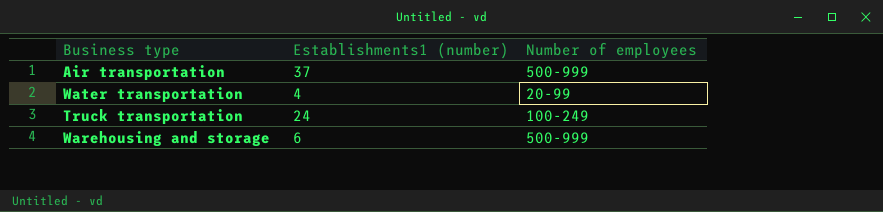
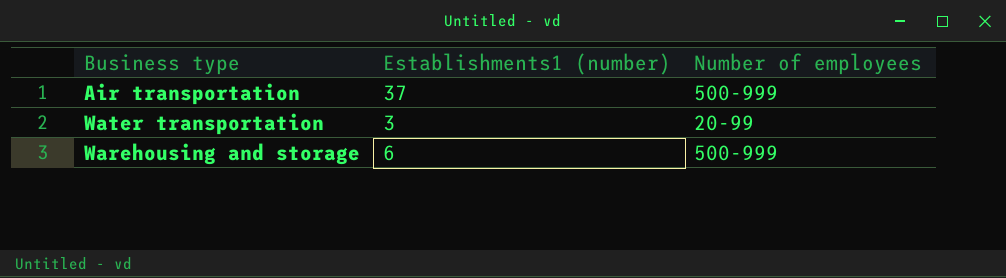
row Truck transportation: 24 | 100-249 -> none
Water transportation | Establishments1 (number): 4 -> 3

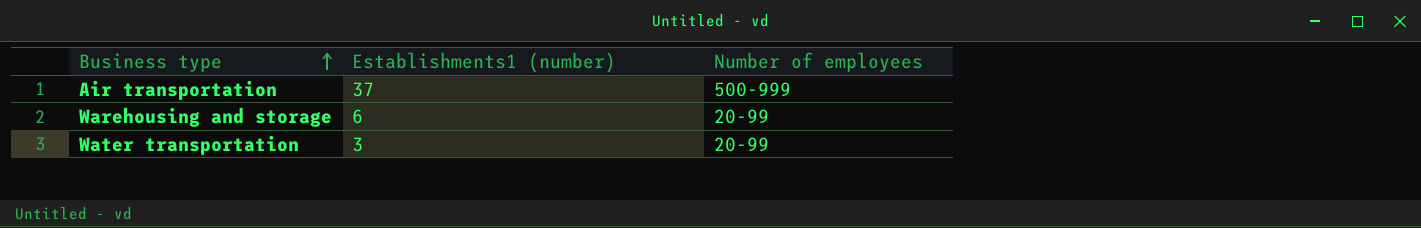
row order: none -> Business type ascending
Warehousing and storage | Number of employees: 500-999 -> 20-99

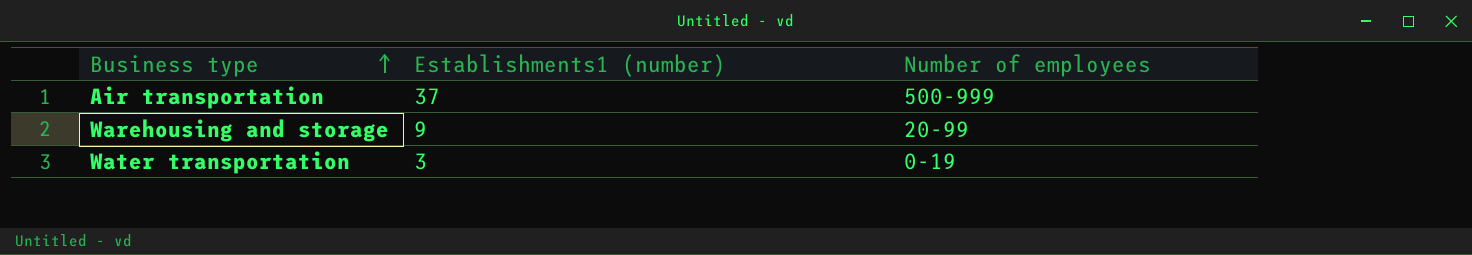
Warehousing and storage | Establishments1 (number): 6 -> 9
Water transportation | Number of employees: 20-99 -> 0-19

